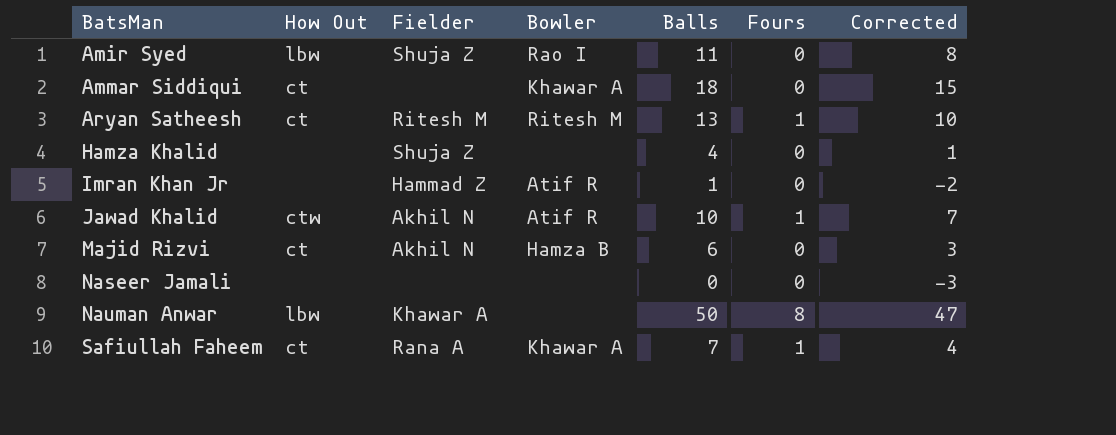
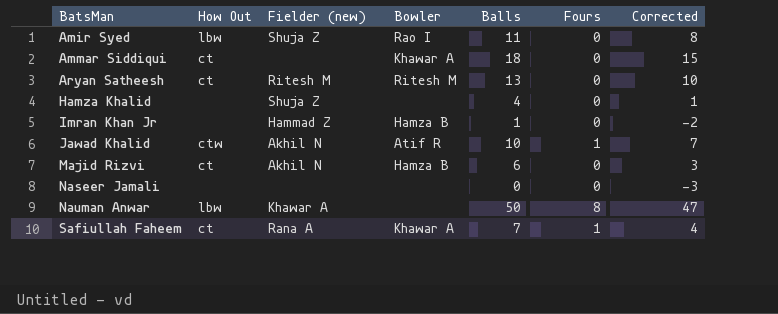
column name: Fielder -> Fielder (new)
Aryan Satheesh | Fours: 1 -> 0
Imran Khan Jr | Bowler: Atif R -> Hamza B

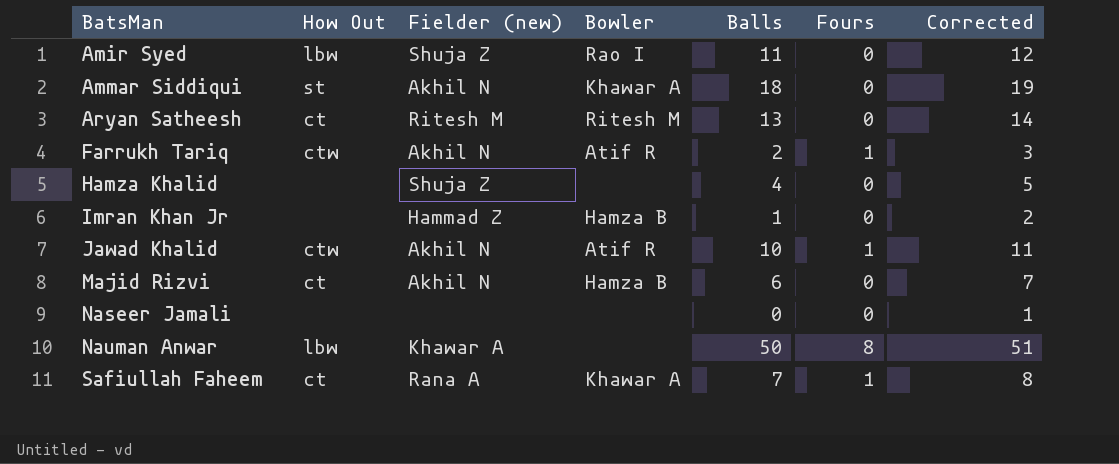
column Corrected | formula: [Balls] - 3 -> [Balls] + 1
Ammar Siddiqui | How Out: ct -> st
Ammar Siddiqui | Fielder (new): none -> Akhil N
row Farrukh Tariq: none -> ctw | Akhil N | Atif R | 2 | 1 | 3

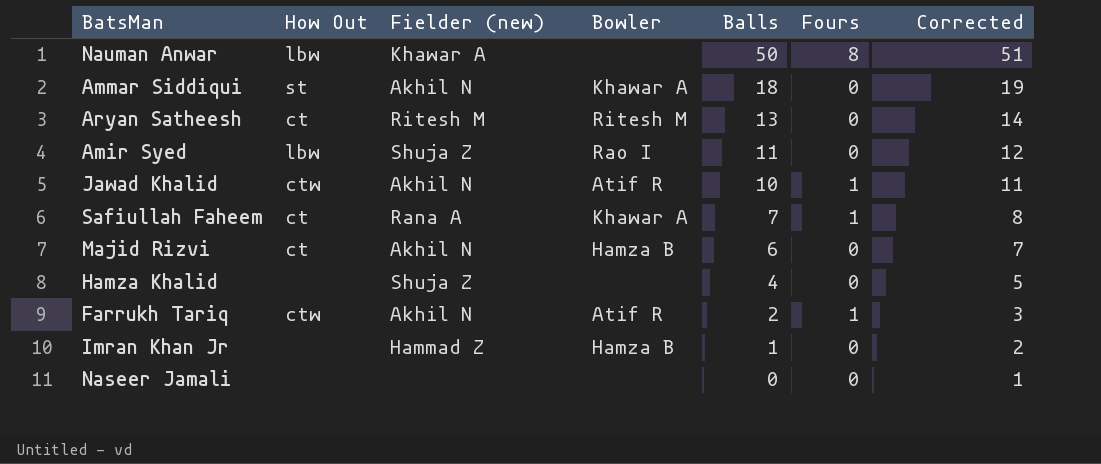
row order: BatsMan ascending -> Balls descending

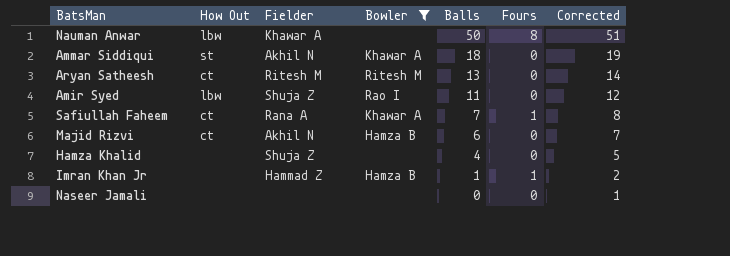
filter: none -> Bowler != Atif R
column name: Fielder (new) -> Fielder
Imran Khan Jr | Fours: 0 -> 1

